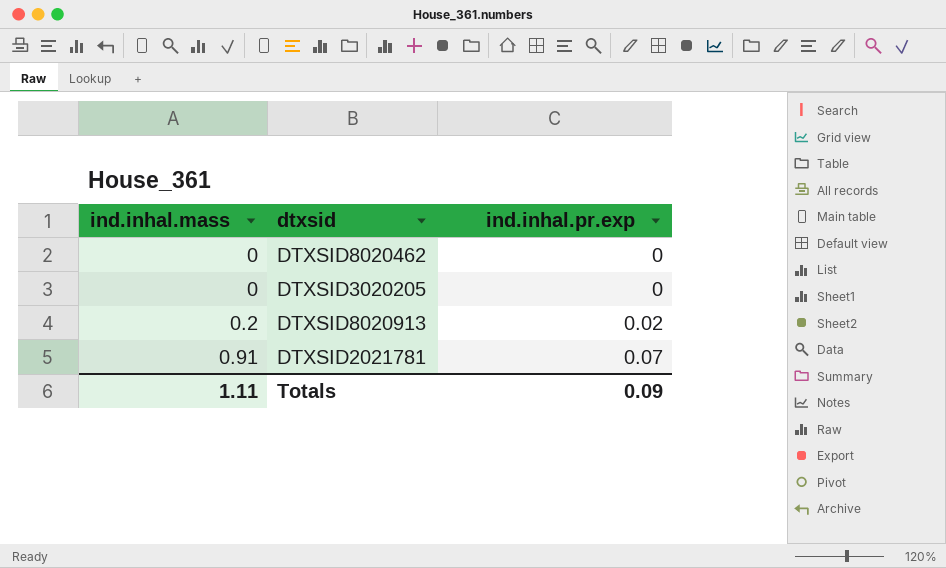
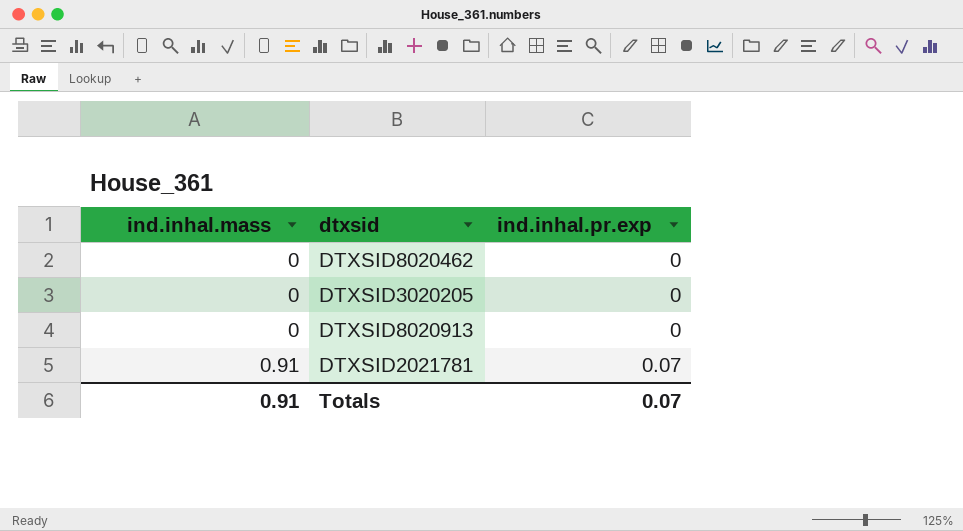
DTXSID8020913 | ind.inhal.mass: 0.2 -> 0
DTXSID8020913 | ind.inhal.pr.exp: 0.02 -> 0
Totals | ind.inhal.mass: 1.11 -> 0.91
Totals | ind.inhal.pr.exp: 0.09 -> 0.07

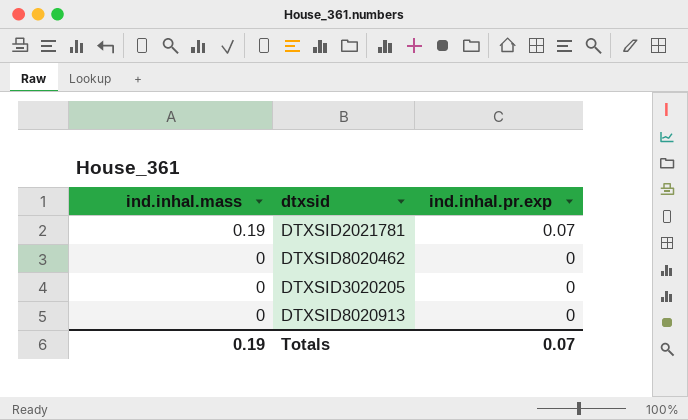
row order: ind.inhal.mass ascending -> ind.inhal.mass descending
DTXSID2021781 | ind.inhal.mass: 0.91 -> 0.19
Totals | ind.inhal.mass: 0.91 -> 0.19

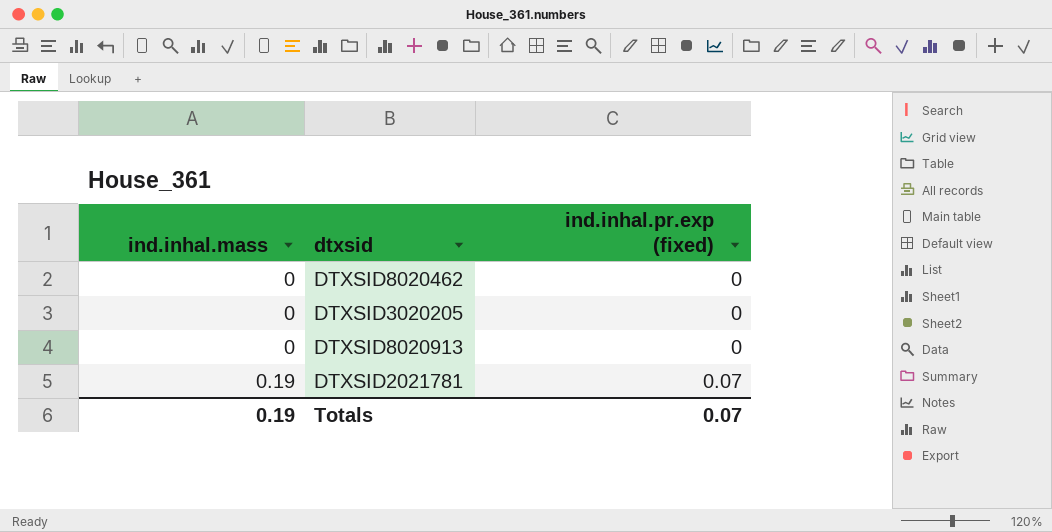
row order: ind.inhal.mass descending -> ind.inhal.mass ascending
column name: ind.inhal.pr.exp -> ind.inhal.pr.exp (fixed)

